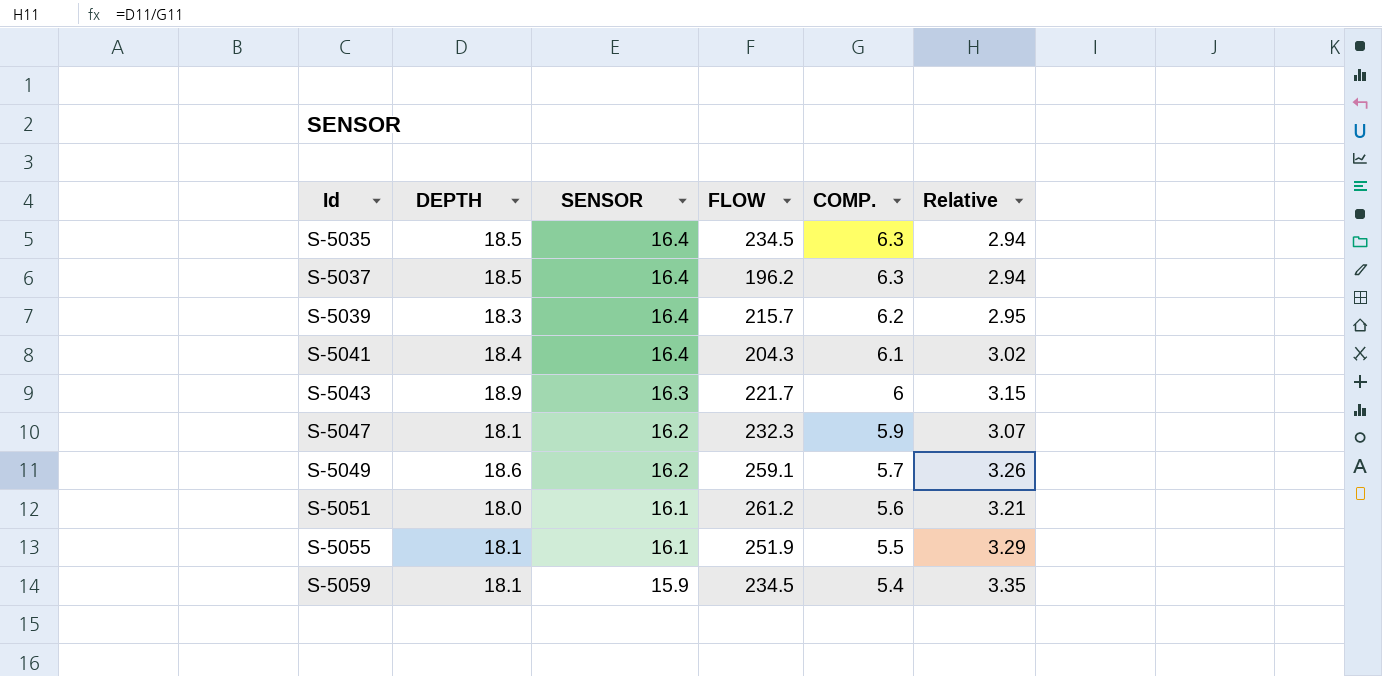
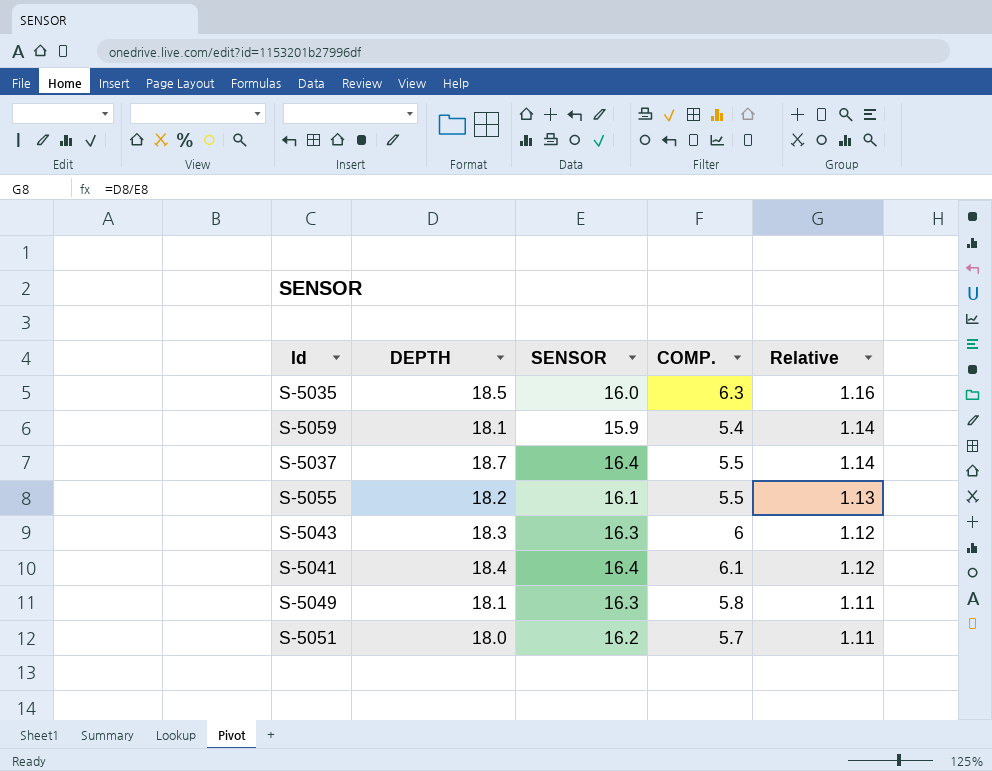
row order: Id ascending -> Relative descending
column FLOW | position: 4 -> none
column Relative | formula: [DEPTH] / [COMP.] -> [DEPTH] / [SENSOR]
row S-5039: 18.3 | 16.4 | 215.7 | 6.2 | 2.95 -> none
row S-5047: 18.1 | 16.2 | 232.3 | 5.9 | 3.07 -> none
S-5035 | SENSOR: 16.4 -> 16.0
S-5037 | DEPTH: 18.5 -> 18.7
S-5037 | COMP.: 6.3 -> 5.5
S-5055 | DEPTH: 18.1 -> 18.2
S-5043 | DEPTH: 18.9 -> 18.3
S-5049 | DEPTH: 18.6 -> 18.1
S-5049 | SENSOR: 16.2 -> 16.3
S-5049 | COMP.: 5.7 -> 5.8
S-5051 | SENSOR: 16.1 -> 16.2
S-5051 | COMP.: 5.6 -> 5.7

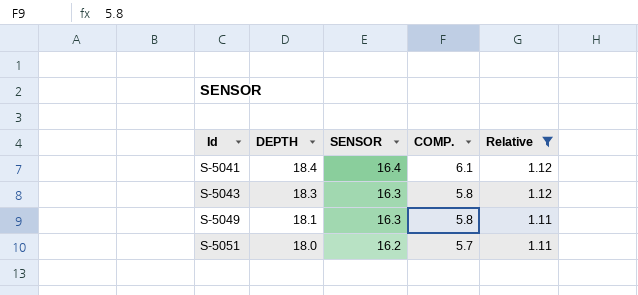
filter: none -> Relative <= 1.12
row order: Relative descending -> Id ascending
S-5043 | COMP.: 6 -> 5.8

